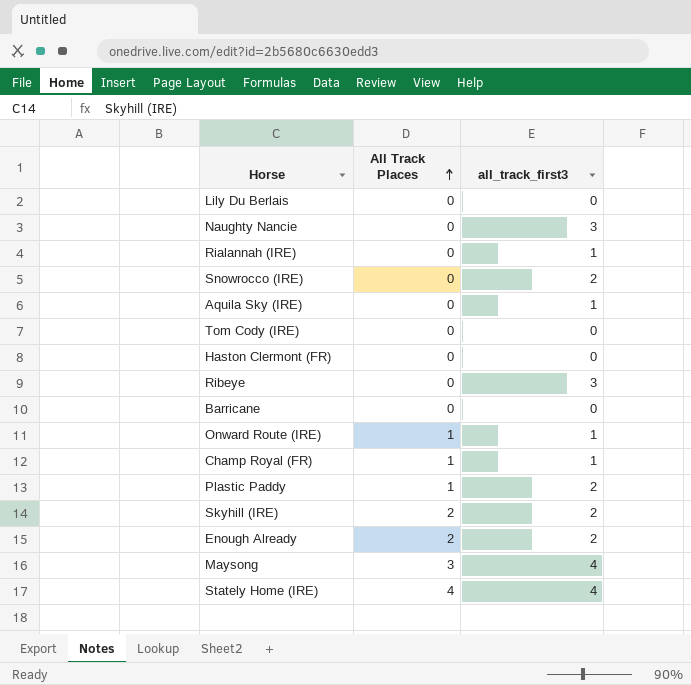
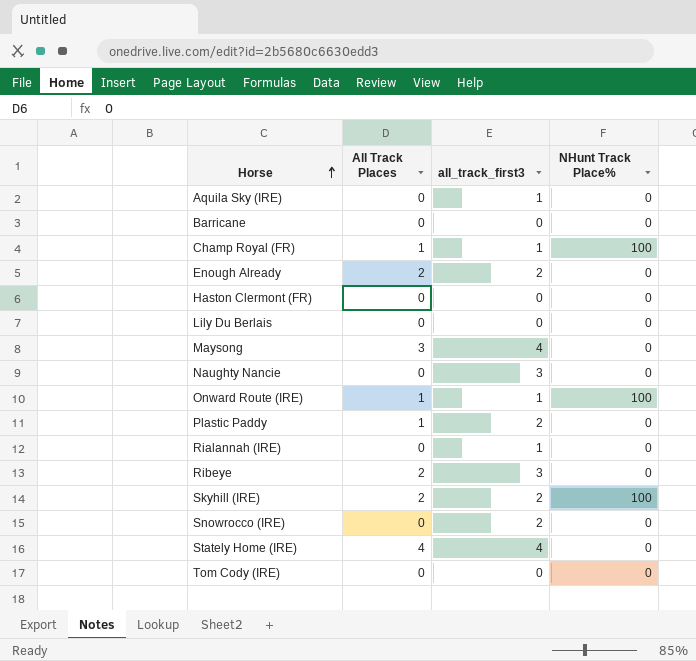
row order: All Track Places ascending -> Horse ascending
column NHunt Track Place% | position: none -> 4
Ribeye | All Track Places: 0 -> 2

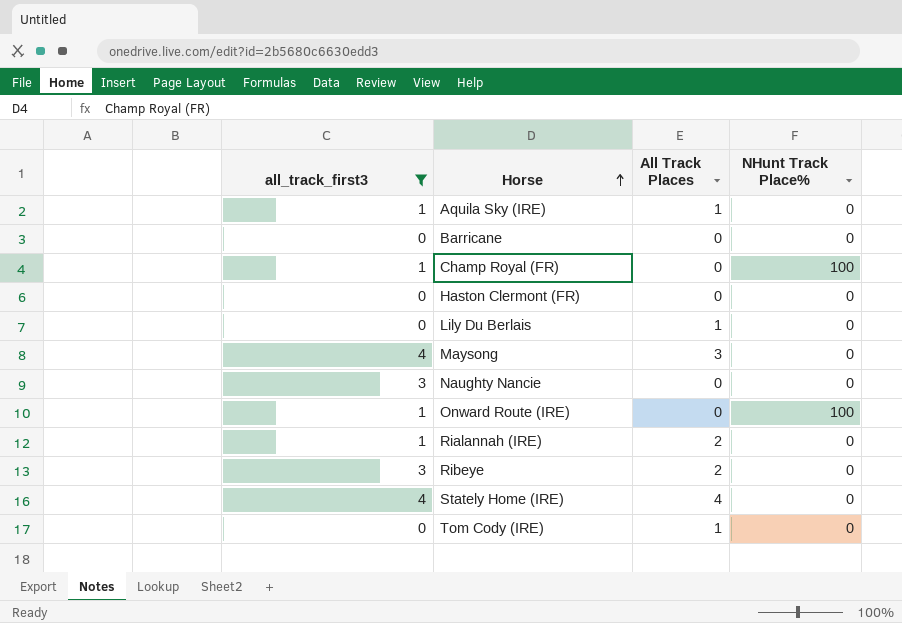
filter: none -> all_track_first3 != 2
column all_track_first3 | position: 3 -> 1
Aquila Sky (IRE) | All Track Places: 0 -> 1
Champ Royal (FR) | All Track Places: 1 -> 0
Lily Du Berlais | All Track Places: 0 -> 1
Onward Route (IRE) | All Track Places: 1 -> 0
Rialannah (IRE) | All Track Places: 0 -> 2
Tom Cody (IRE) | All Track Places: 0 -> 1

